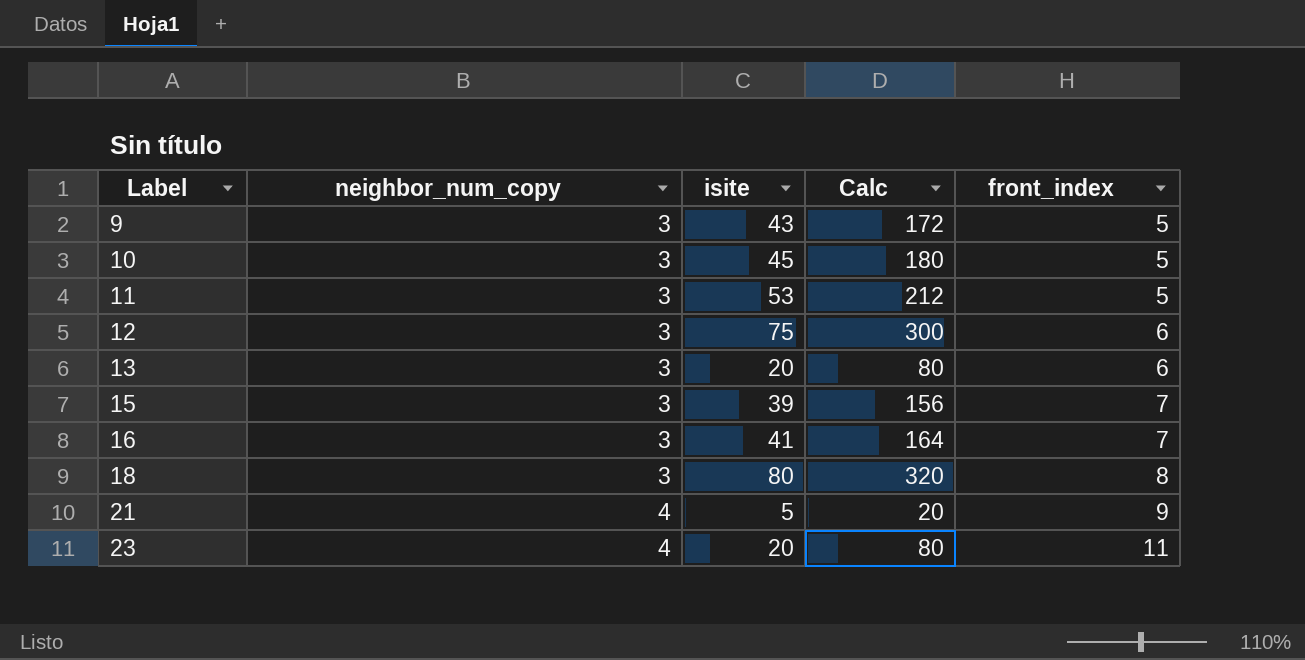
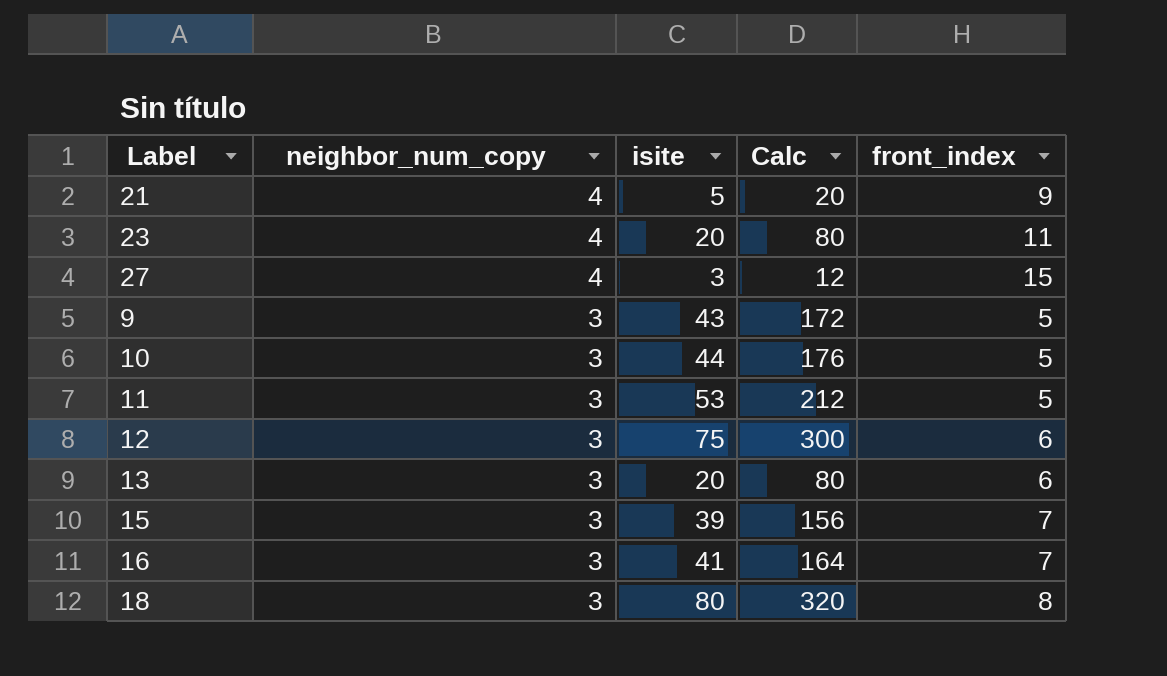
row order: Label ascending -> neighbor_num_copy descending
row 27: none -> 4 | 3 | 12 | 15
10 | isite: 45 -> 44
10 | Calc: 180 -> 176

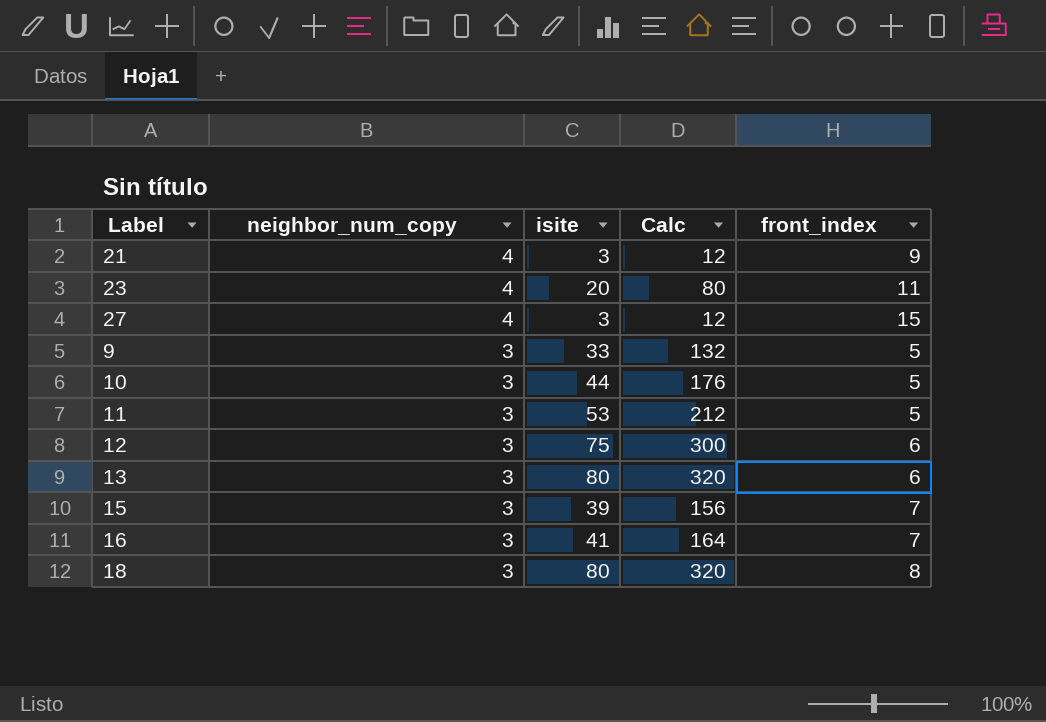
21 | isite: 5 -> 3
21 | Calc: 20 -> 12
9 | isite: 43 -> 33
9 | Calc: 172 -> 132
13 | isite: 20 -> 80
13 | Calc: 80 -> 320

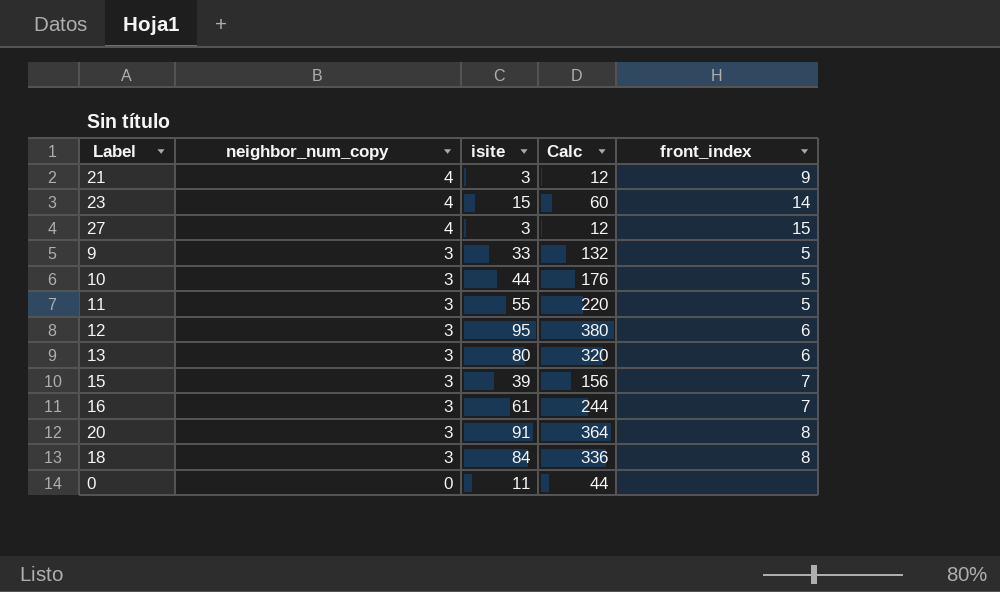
23 | isite: 20 -> 15
23 | Calc: 80 -> 60
23 | front_index: 11 -> 14
11 | isite: 53 -> 55
11 | Calc: 212 -> 220
12 | isite: 75 -> 95
12 | Calc: 300 -> 380
16 | isite: 41 -> 61
16 | Calc: 164 -> 244
row 20: none -> 3 | 91 | 364 | 8
18 | isite: 80 -> 84
18 | Calc: 320 -> 336
row 0: none -> 0 | 11 | 44 | none

